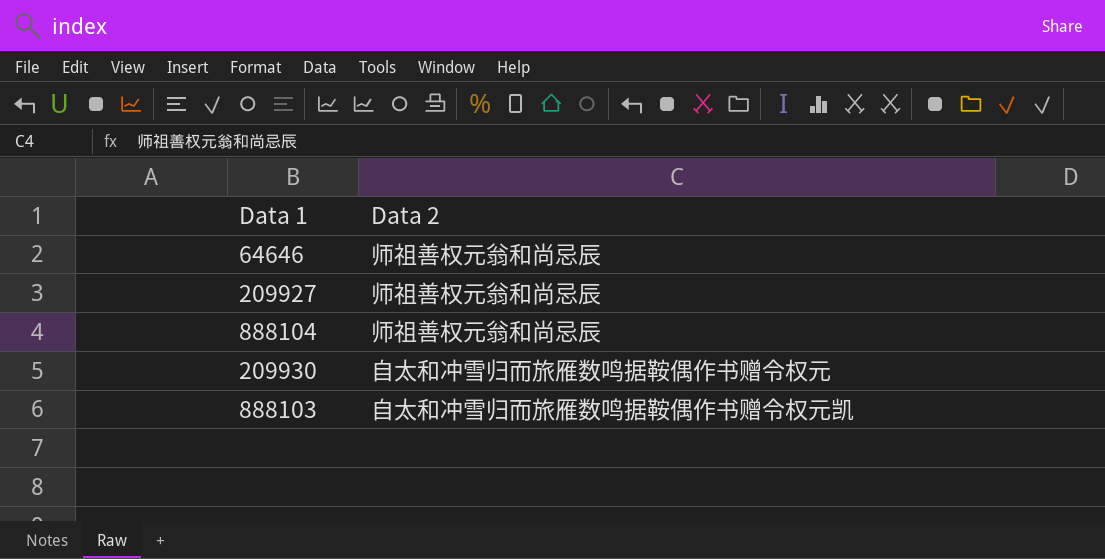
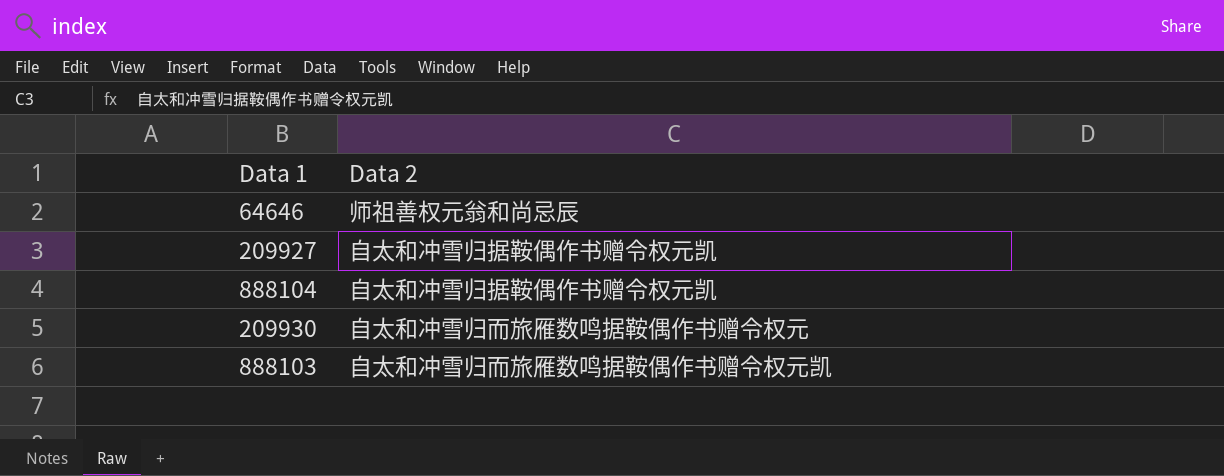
209927 | Data 2: 师祖善权元翁和尚忌辰 -> 自太和冲雪归据鞍偶作书赠令权元凯
888104 | Data 2: 师祖善权元翁和尚忌辰 -> 自太和冲雪归据鞍偶作书赠令权元凯

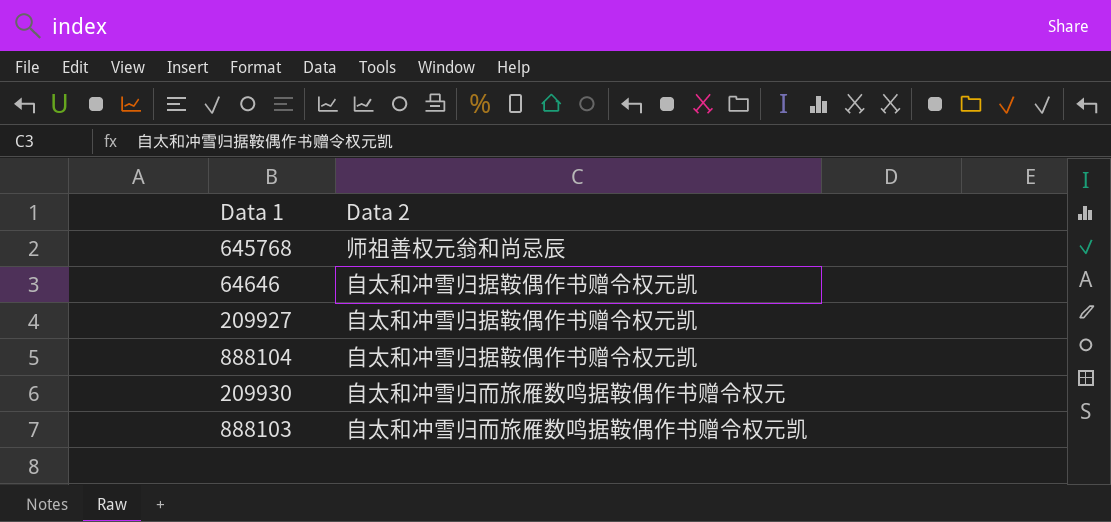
row 645768: none -> 师祖善权元翁和尚忌辰
64646 | Data 2: 师祖善权元翁和尚忌辰 -> 自太和冲雪归据鞍偶作书赠令权元凯

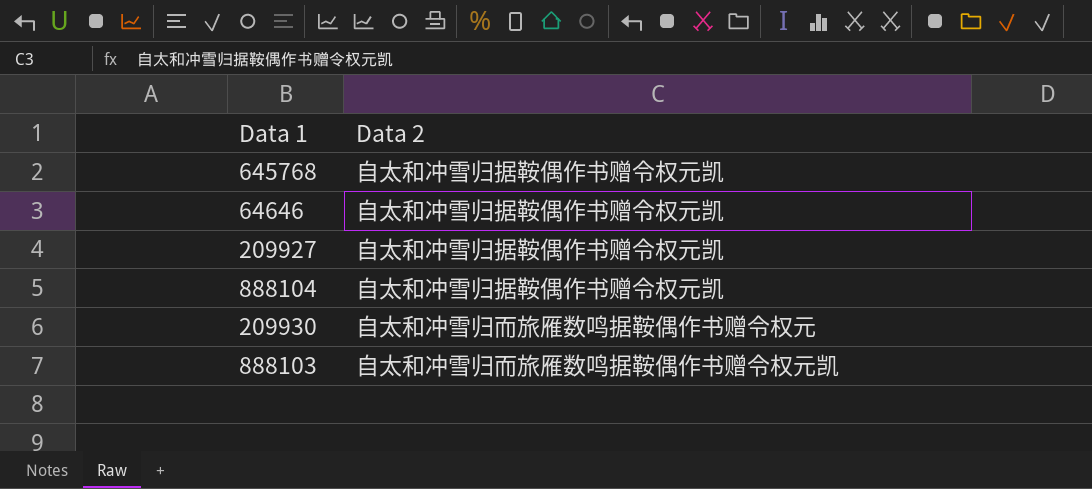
645768 | Data 2: 师祖善权元翁和尚忌辰 -> 自太和冲雪归据鞍偶作书赠令权元凯

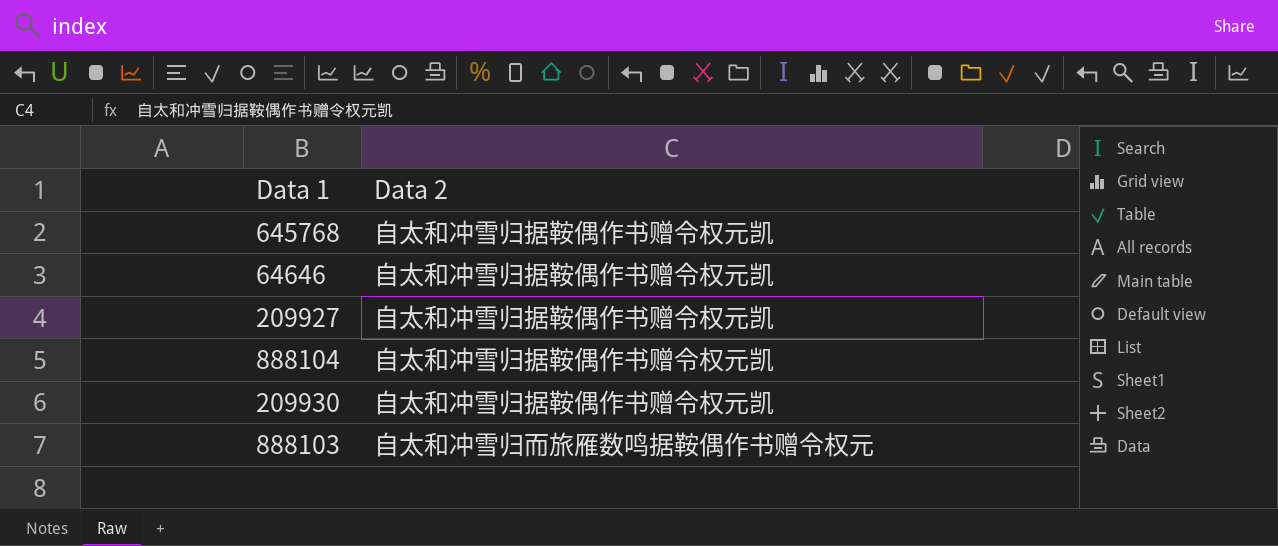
209930 | Data 2: 自太和冲雪归而旅雁数鸣据鞍偶作书赠令权元 -> 自太和冲雪归据鞍偶作书赠令权元凯
888103 | Data 2: 自太和冲雪归而旅雁数鸣据鞍偶作书赠令权元凯 -> 自太和冲雪归而旅雁数鸣据鞍偶作书赠令权元

